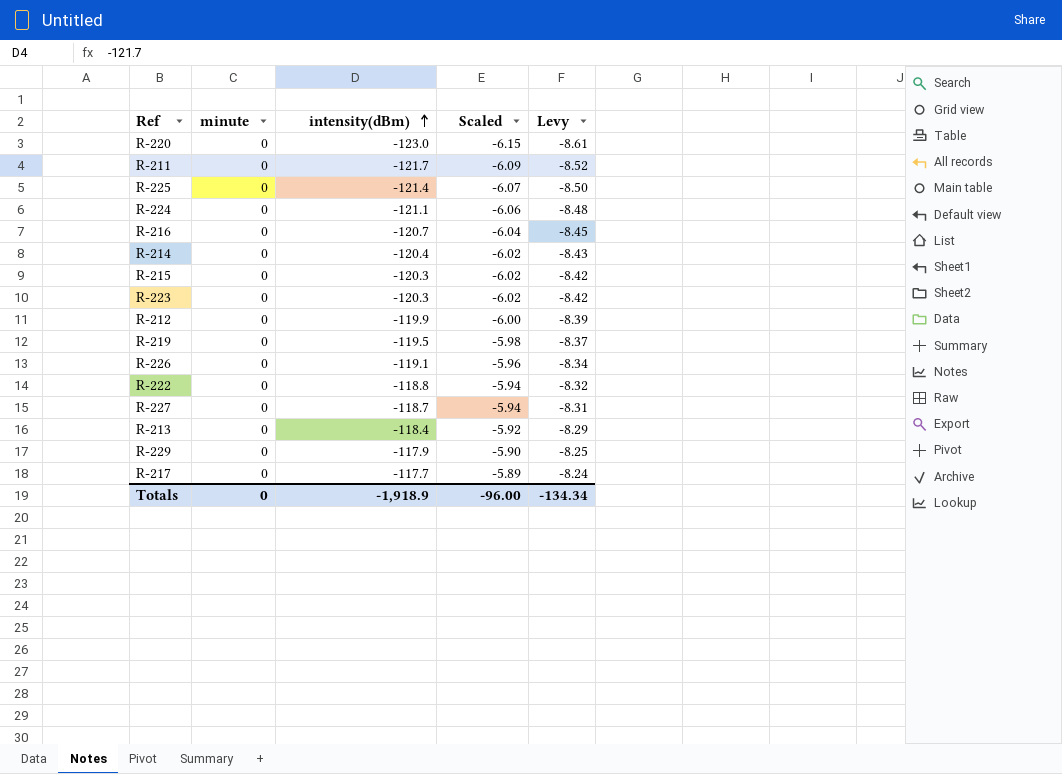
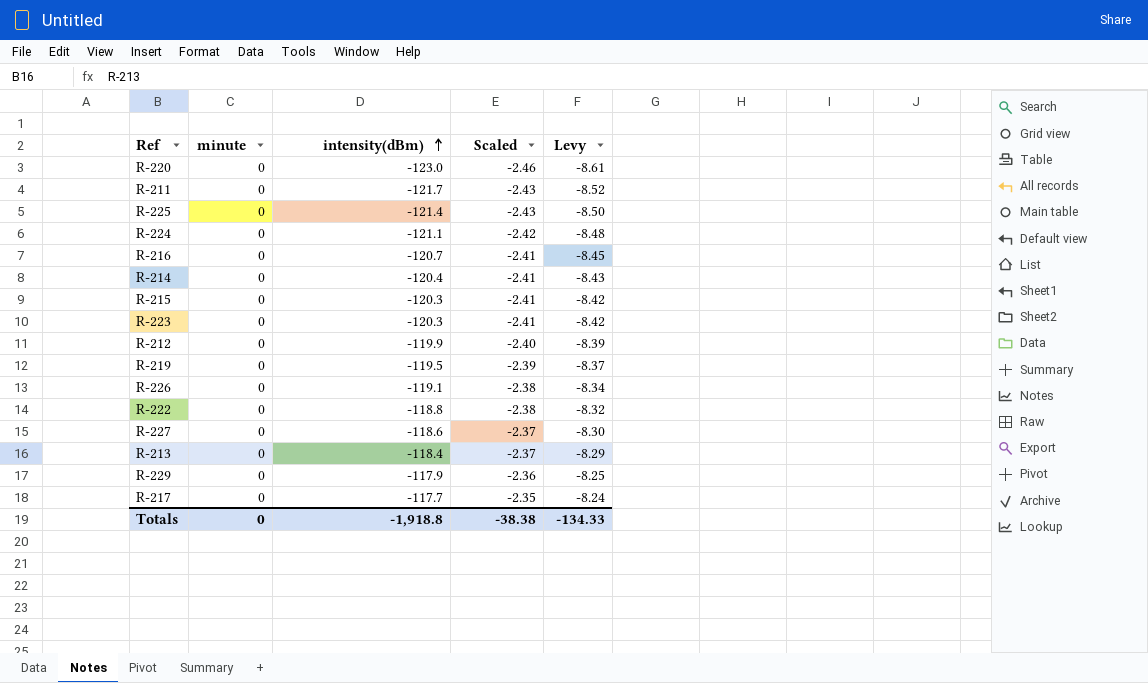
column Scaled | formula: [intensity(dBm)] * 0.05 -> [intensity(dBm)] * 0.02
R-227 | intensity(dBm): -118.7 -> -118.6
R-227 | Levy: -8.31 -> -8.30
Totals | intensity(dBm): -1,918.9 -> -1,918.8
Totals | Scaled: -96.00 -> -38.38
Totals | Levy: -134.34 -> -134.33

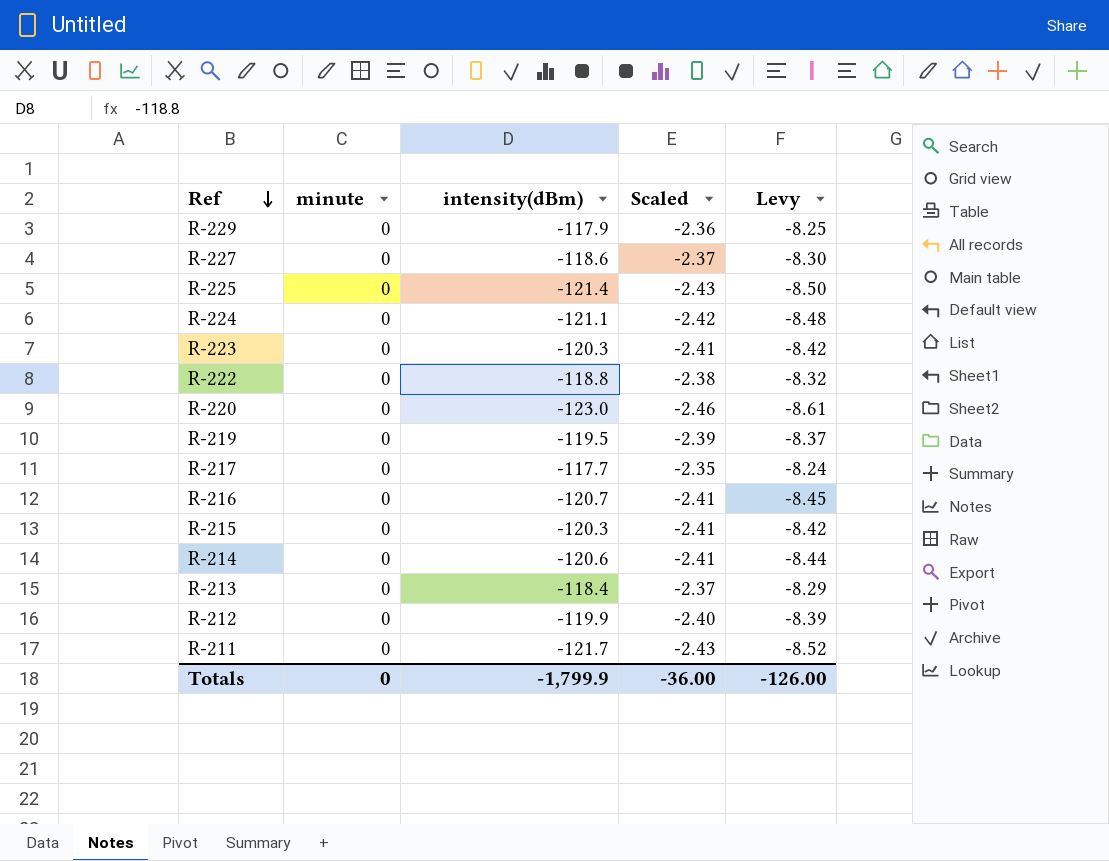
row order: intensity(dBm) ascending -> Ref descending
row R-226: 0 | -119.1 | -2.38 | -8.34 -> none
R-214 | intensity(dBm): -120.4 -> -120.6
R-214 | Levy: -8.43 -> -8.44
Totals | intensity(dBm): -1,918.8 -> -1,799.9
Totals | Scaled: -38.38 -> -36.00
Totals | Levy: -134.33 -> -126.00

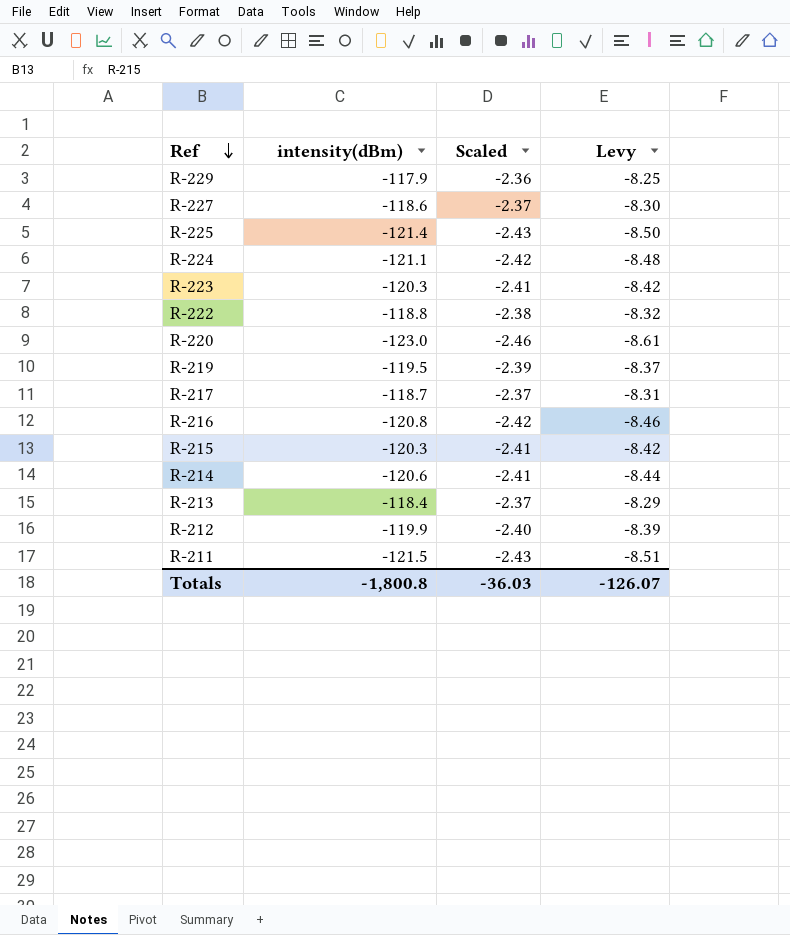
column minute | position: 2 -> none
R-217 | intensity(dBm): -117.7 -> -118.7
R-217 | Scaled: -2.35 -> -2.37
R-217 | Levy: -8.24 -> -8.31
R-216 | intensity(dBm): -120.7 -> -120.8
R-216 | Scaled: -2.41 -> -2.42
R-216 | Levy: -8.45 -> -8.46
R-211 | intensity(dBm): -121.7 -> -121.5
R-211 | Levy: -8.52 -> -8.51
Totals | intensity(dBm): -1,799.9 -> -1,800.8
Totals | Scaled: -36.00 -> -36.03
Totals | Levy: -126.00 -> -126.07

